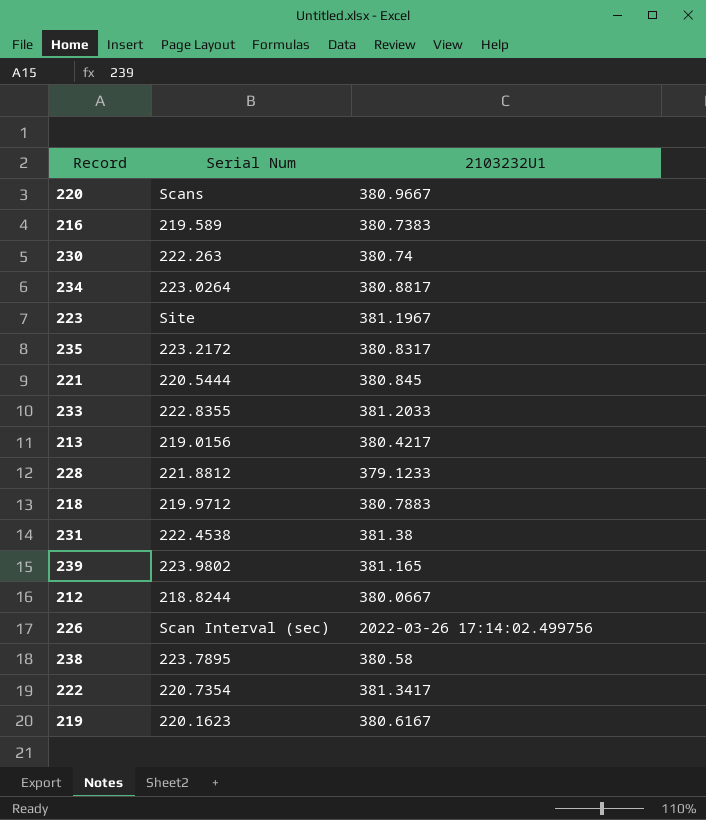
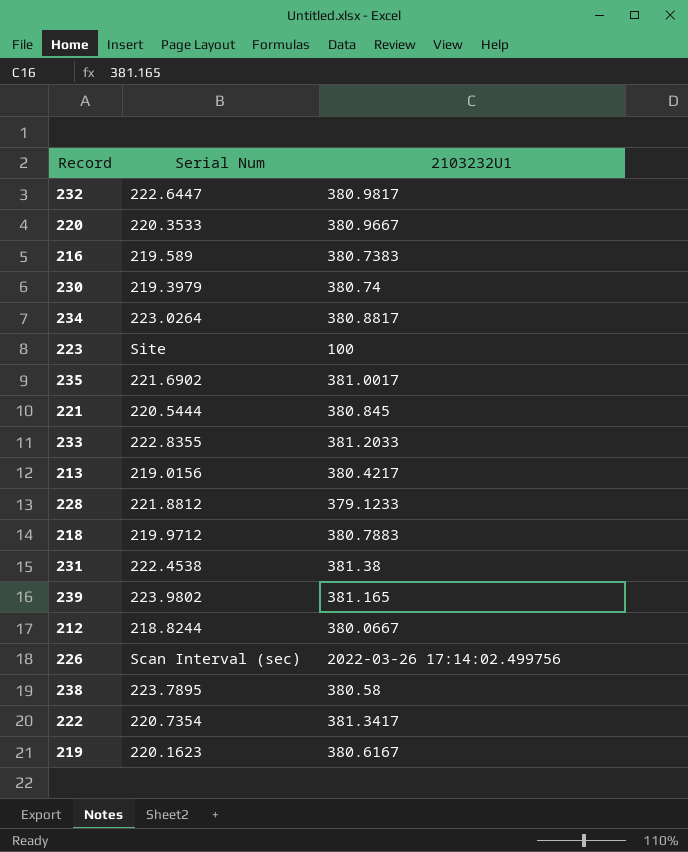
row 232: none -> 222.6447 | 380.9817
220 | Serial Num: Scans -> 220.3533
230 | Serial Num: 222.263 -> 219.3979
223 | 2103232U1: 381.1967 -> 100
235 | Serial Num: 223.2172 -> 221.6902
235 | 2103232U1: 380.8317 -> 381.0017

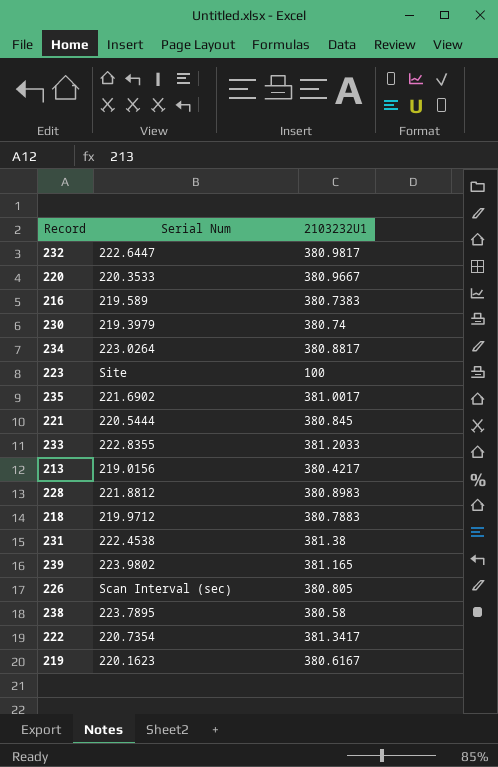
row 212: 218.8244 | 380.0667 -> none
228 | 2103232U1: 379.1233 -> 380.8983
226 | 2103232U1: 2022-03-26 17:14:02.499756 -> 380.805

